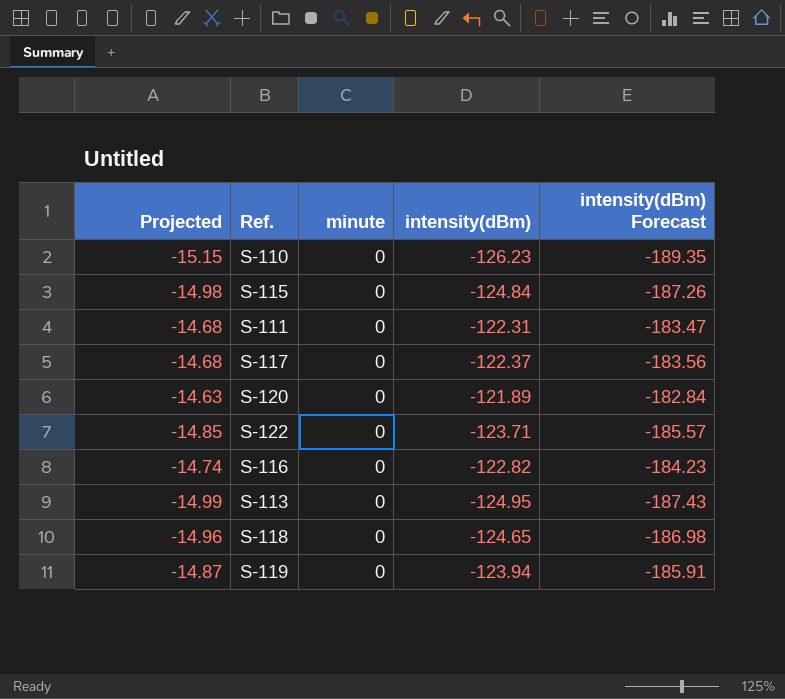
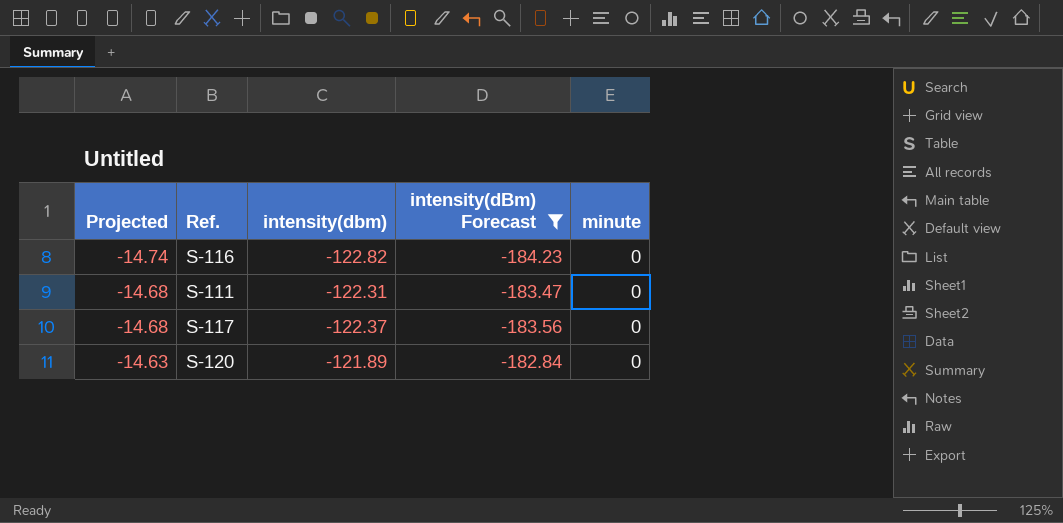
filter: none -> intensity(dBm) Forecast >= -184.23
row order: none -> Projected ascending
column name: intensity(dBm) -> intensity(dbm)
column minute | position: 3 -> 5

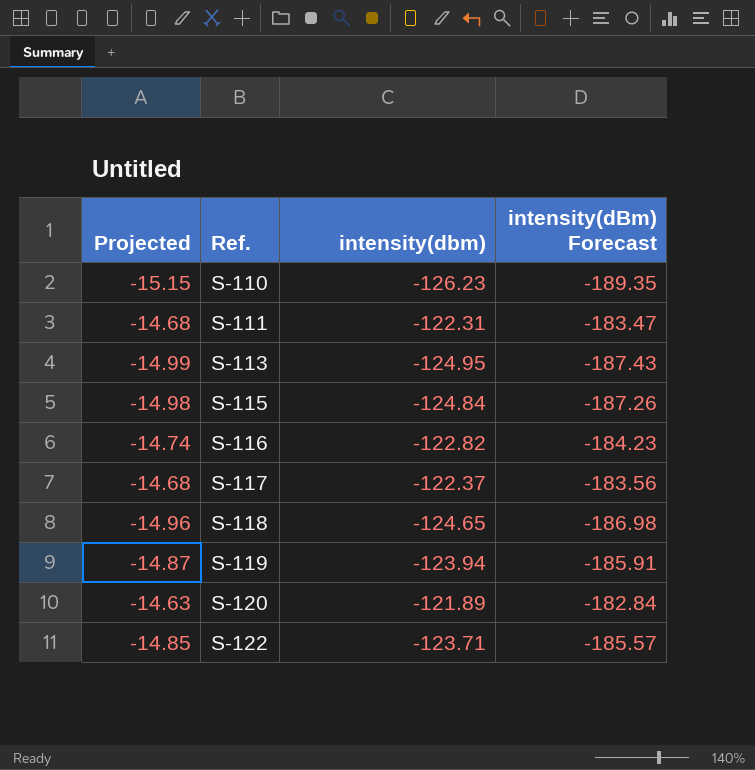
filter: intensity(dBm) Forecast >= -184.23 -> none
row order: Projected ascending -> Ref. ascending
column minute | position: 5 -> none

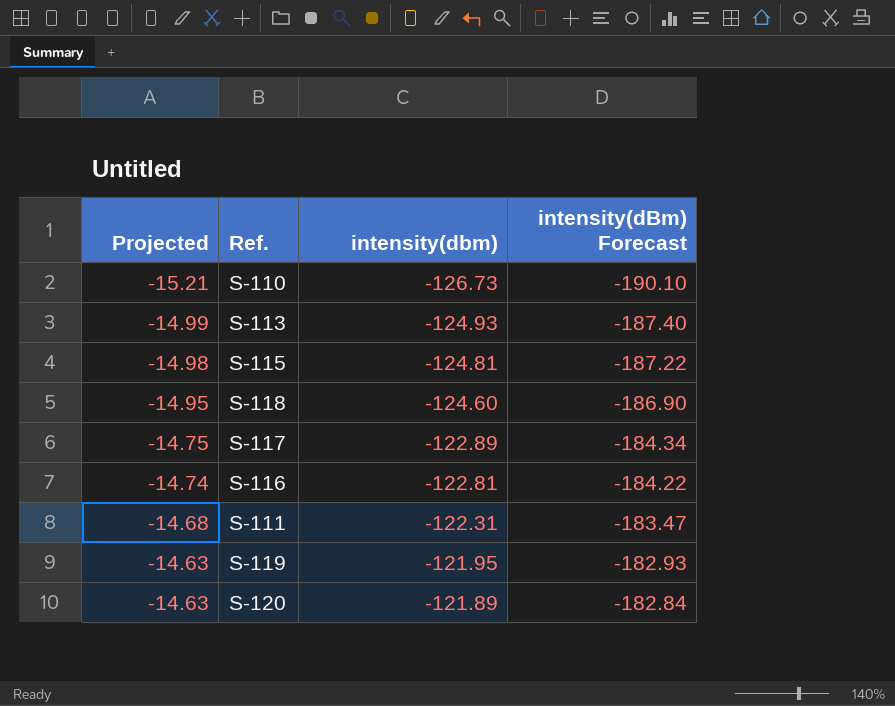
row order: Ref. ascending -> Projected ascending
row S-122: -14.85 | -123.71 | -185.57 -> none
S-110 | Projected: -15.15 -> -15.21
S-110 | intensity(dbm): -126.23 -> -126.73
S-110 | intensity(dBm) Forecast: -189.35 -> -190.10
S-113 | intensity(dbm): -124.95 -> -124.93
S-113 | intensity(dBm) Forecast: -187.43 -> -187.40
S-115 | intensity(dbm): -124.84 -> -124.81
S-115 | intensity(dBm) Forecast: -187.26 -> -187.22
S-118 | Projected: -14.96 -> -14.95
S-118 | intensity(dbm): -124.65 -> -124.60
S-118 | intensity(dBm) Forecast: -186.98 -> -186.90
S-117 | Projected: -14.68 -> -14.75
S-117 | intensity(dbm): -122.37 -> -122.89
S-117 | intensity(dBm) Forecast: -183.56 -> -184.34
S-116 | intensity(dbm): -122.82 -> -122.81
S-116 | intensity(dBm) Forecast: -184.23 -> -184.22
S-119 | Projected: -14.87 -> -14.63
S-119 | intensity(dbm): -123.94 -> -121.95
S-119 | intensity(dBm) Forecast: -185.91 -> -182.93

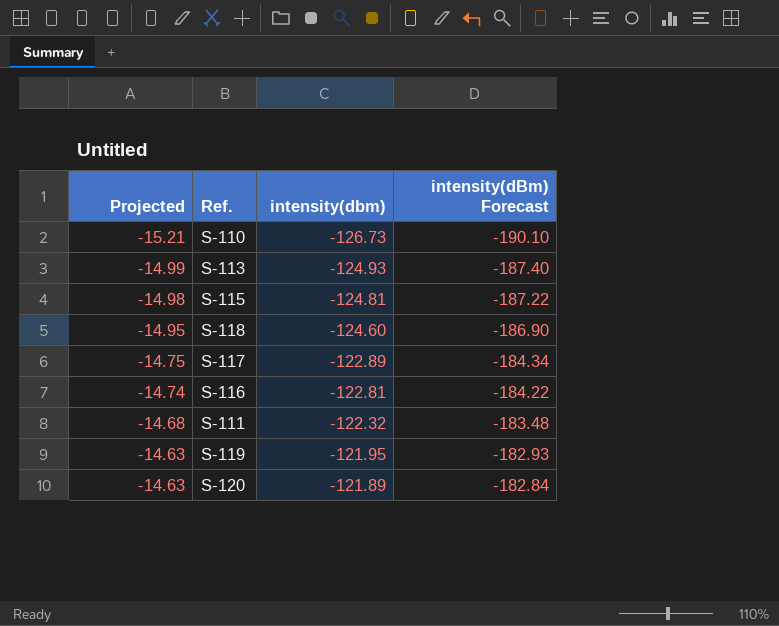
S-111 | intensity(dbm): -122.31 -> -122.32
S-111 | intensity(dBm) Forecast: -183.47 -> -183.48

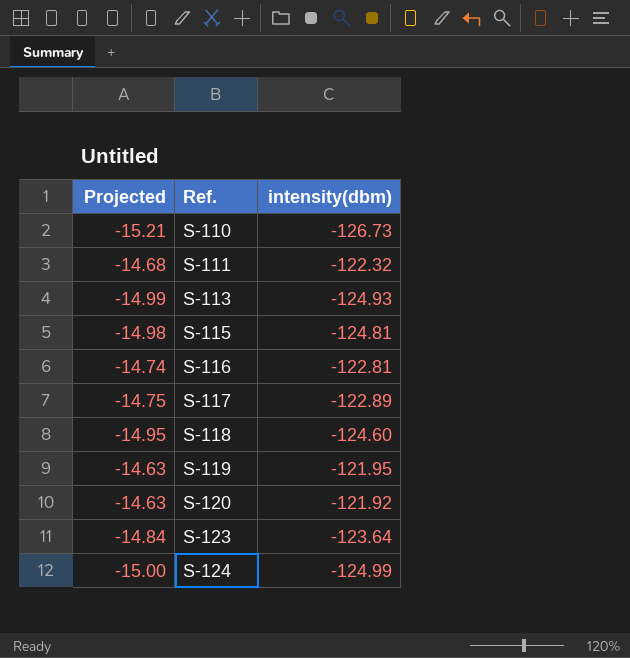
row order: Projected ascending -> Ref. ascending
column intensity(dBm) Forecast | formula: [intensity(dbm)] * 1.5 -> none
S-120 | intensity(dbm): -121.89 -> -121.92
row S-123: none -> -14.84 | -123.64
row S-124: none -> -15.00 | -124.99

